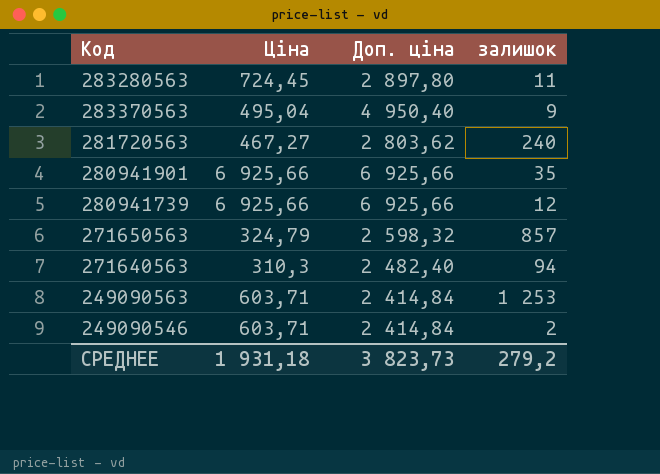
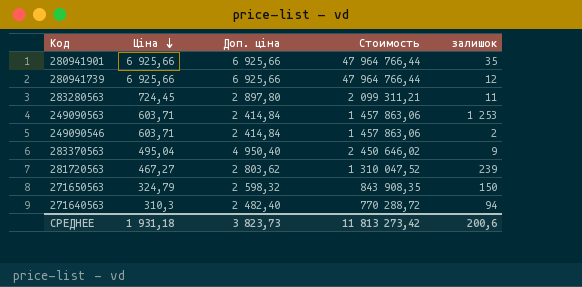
row order: none -> Ціна descending
column Стоимость | formula: none -> [Ціна] * [Доп. ціна]
281720563 | залишок: 240 -> 239
271650563 | залишок: 857 -> 150
СРЕДНЕЕ | залишок: 279,2 -> 200,6

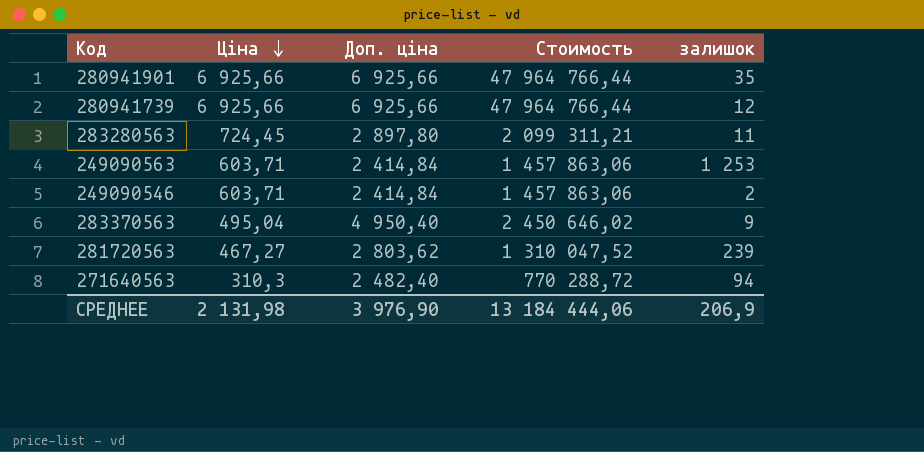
row 271650563: 324,79 | 2 598,32 | 843 908,35 | 150 -> none
СРЕДНЕЕ | Ціна: 1 931,18 -> 2 131,98
СРЕДНЕЕ | Доп. ціна: 3 823,73 -> 3 976,90
СРЕДНЕЕ | Стоимость: 11 813 273,42 -> 13 184 444,06
СРЕДНЕЕ | залишок: 200,6 -> 206,9

